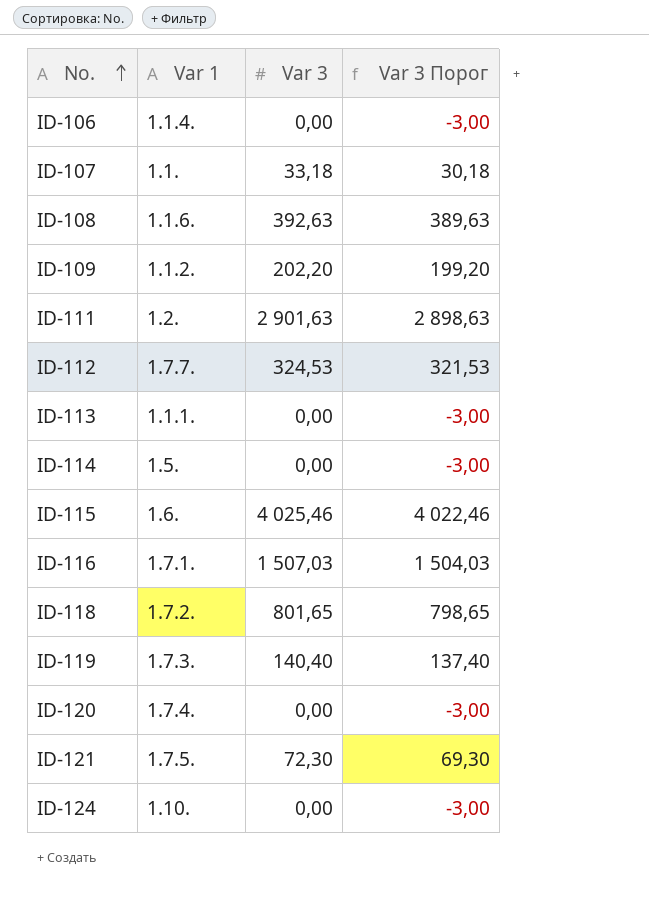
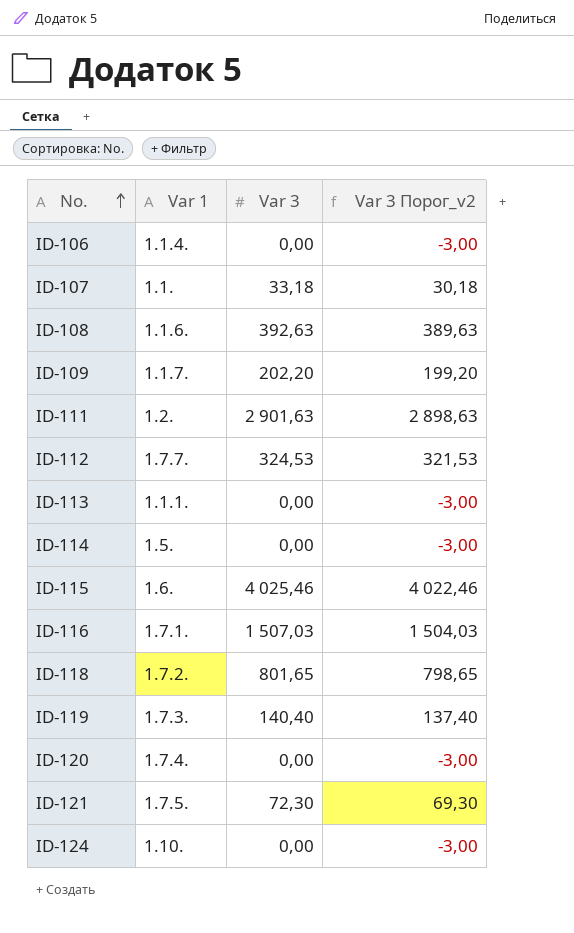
column name: Var 3 Порог -> Var 3 Порог_v2
ID-109 | Var 1: 1.1.2. -> 1.1.7.

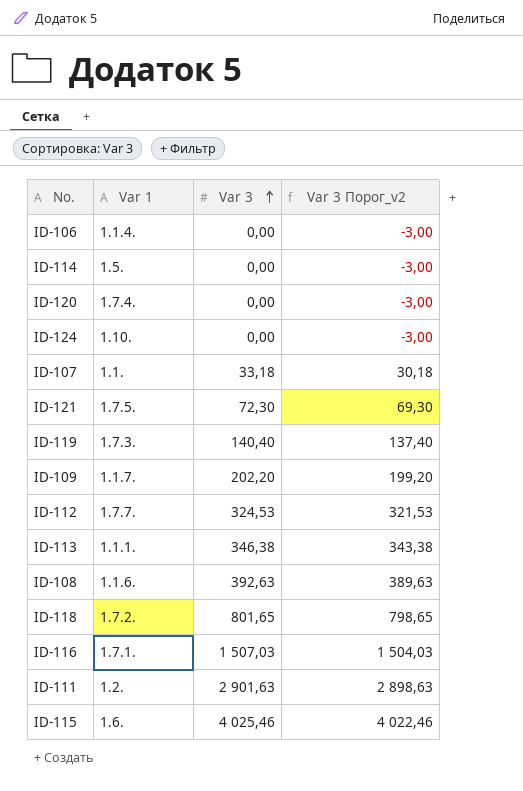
row order: No. ascending -> Var 3 ascending
ID-113 | Var 3: 0,00 -> 346,38
ID-113 | Var 3 Порог_v2: -3,00 -> 343,38

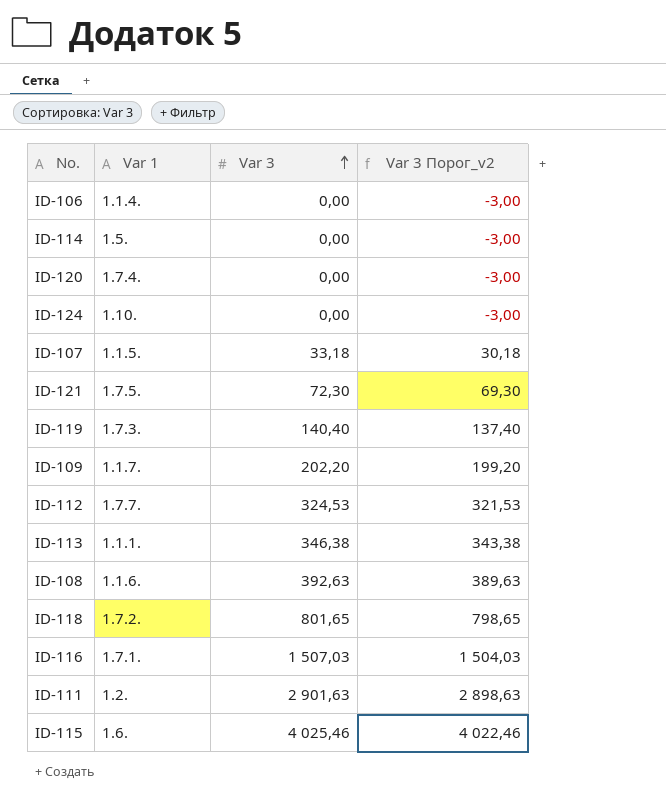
ID-107 | Var 1: 1.1. -> 1.1.5.

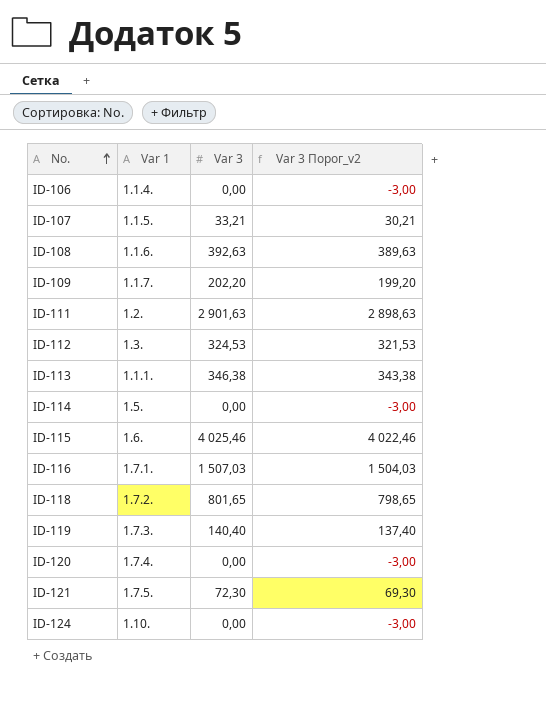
row order: Var 3 ascending -> No. ascending
ID-107 | Var 3: 33,18 -> 33,21
ID-107 | Var 3 Порог_v2: 30,18 -> 30,21
ID-112 | Var 1: 1.7.7. -> 1.3.

